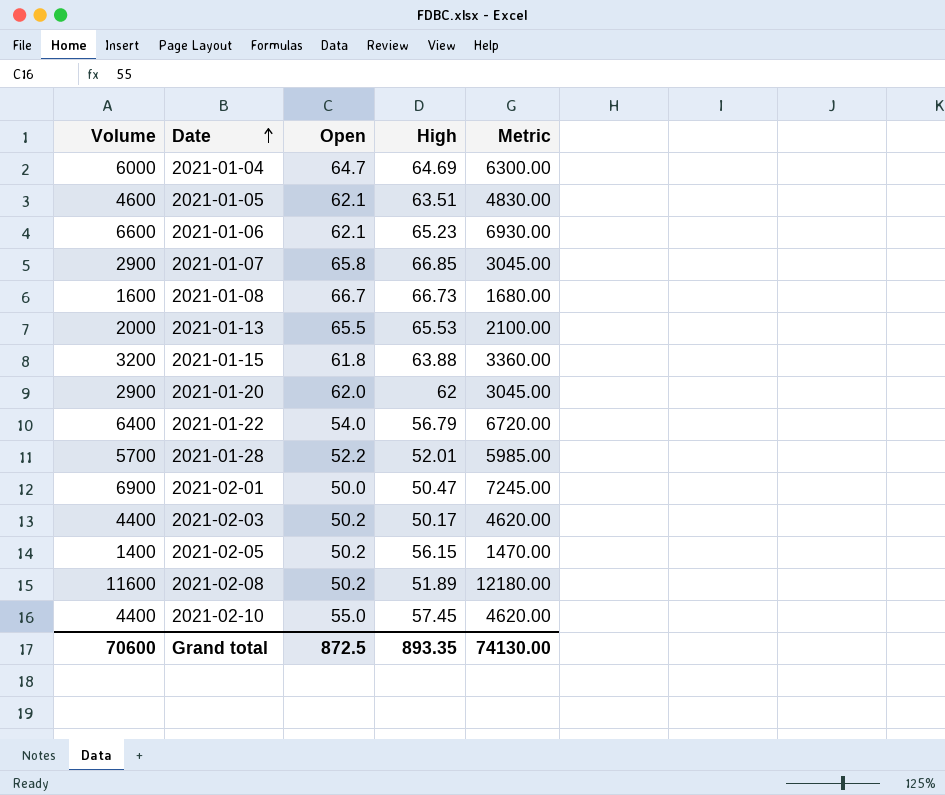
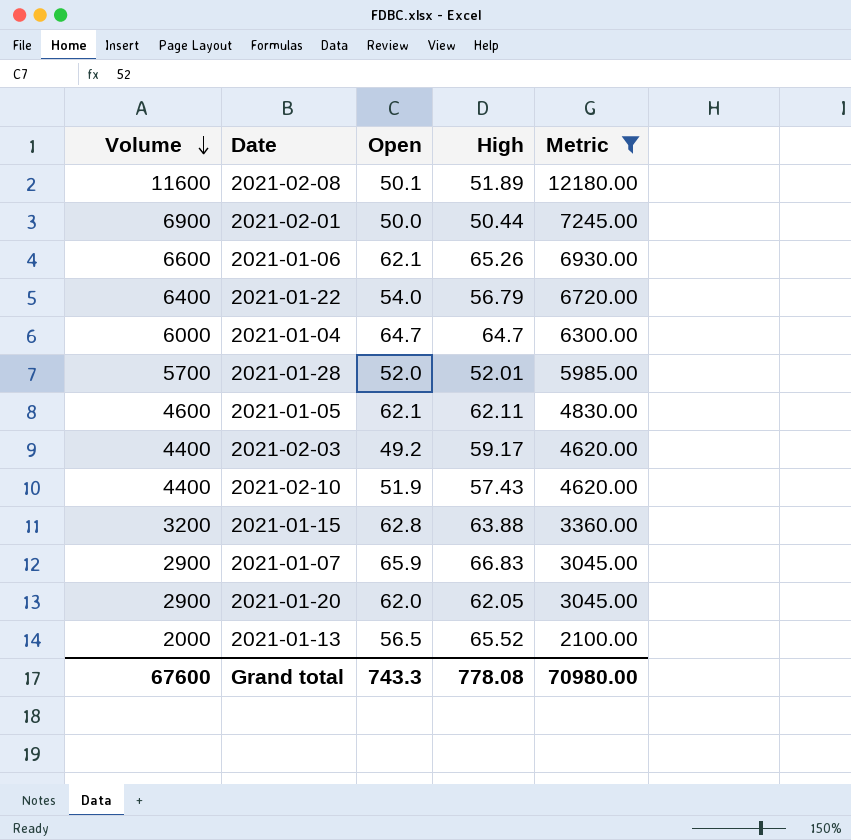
filter: none -> Metric >= 2100.00
row order: Date ascending -> Volume descending
2021-02-08 | Open: 50.2 -> 50.1
2021-02-01 | High: 50.47 -> 50.44
2021-01-06 | High: 65.23 -> 65.26
2021-01-04 | High: 64.69 -> 64.7
2021-01-28 | Open: 52.2 -> 52.0
2021-01-05 | High: 63.51 -> 62.11
2021-02-03 | Open: 50.2 -> 49.2
2021-02-03 | High: 50.17 -> 59.17
2021-02-10 | Open: 55.0 -> 51.9
2021-02-10 | High: 57.45 -> 57.43
2021-01-15 | Open: 61.8 -> 62.8
2021-01-07 | Open: 65.8 -> 65.9
2021-01-07 | High: 66.85 -> 66.83
2021-01-20 | High: 62 -> 62.05
2021-01-13 | Open: 65.5 -> 56.5
2021-01-13 | High: 65.53 -> 65.52
Grand total | Volume: 70600 -> 67600
Grand total | Open: 872.5 -> 743.3
Grand total | High: 893.35 -> 778.08
Grand total | Metric: 74130.00 -> 70980.00

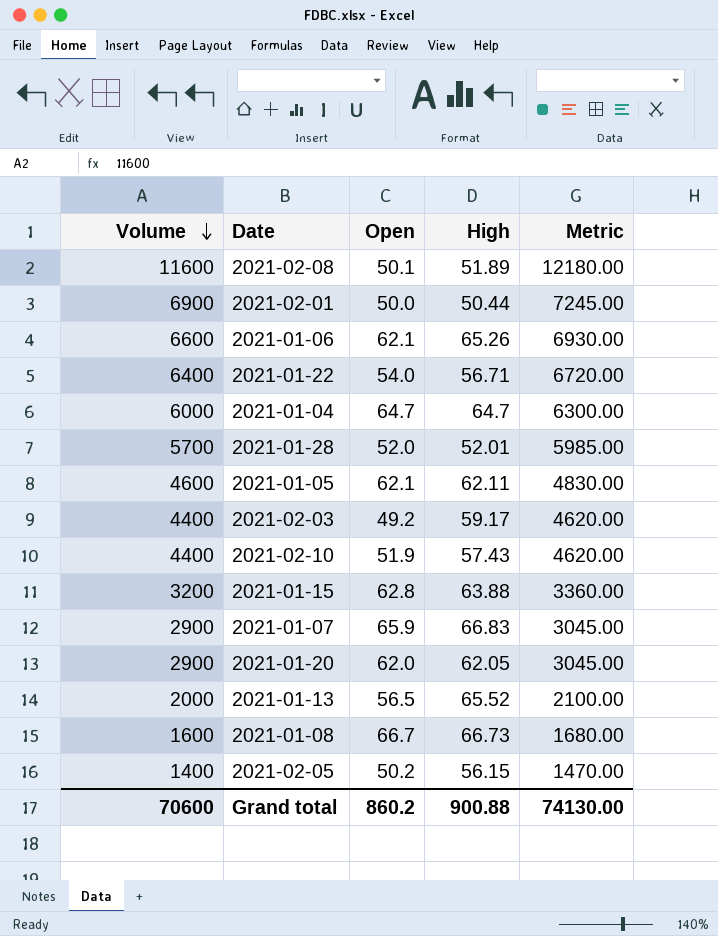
filter: Metric >= 2100.00 -> none
2021-01-22 | High: 56.79 -> 56.71
Grand total | Volume: 67600 -> 70600
Grand total | Open: 743.3 -> 860.2
Grand total | High: 778.08 -> 900.88
Grand total | Metric: 70980.00 -> 74130.00

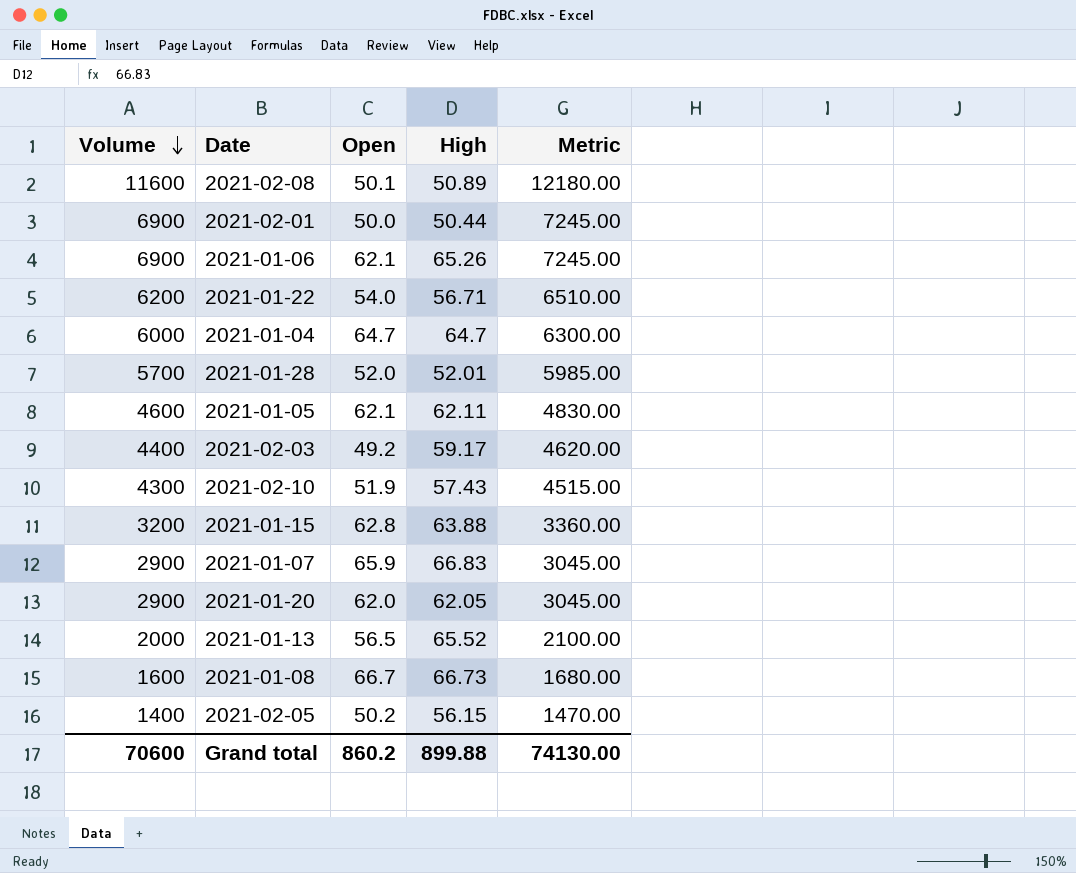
2021-02-08 | High: 51.89 -> 50.89
2021-01-06 | Volume: 6600 -> 6900
2021-01-06 | Metric: 6930.00 -> 7245.00
2021-01-22 | Volume: 6400 -> 6200
2021-01-22 | Metric: 6720.00 -> 6510.00
2021-02-10 | Volume: 4400 -> 4300
2021-02-10 | Metric: 4620.00 -> 4515.00
Grand total | High: 900.88 -> 899.88

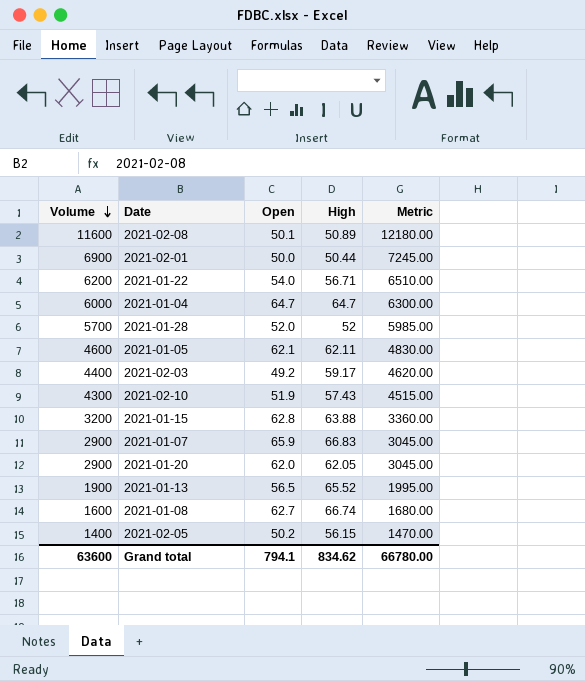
row 2021-01-06: 6900 | 62.1 | 65.26 | 7245.00 -> none
2021-01-28 | High: 52.01 -> 52
2021-01-13 | Volume: 2000 -> 1900
2021-01-13 | Metric: 2100.00 -> 1995.00
2021-01-08 | Open: 66.7 -> 62.7
2021-01-08 | High: 66.73 -> 66.74
Grand total | Volume: 70600 -> 63600
Grand total | Open: 860.2 -> 794.1
Grand total | High: 899.88 -> 834.62
Grand total | Metric: 74130.00 -> 66780.00

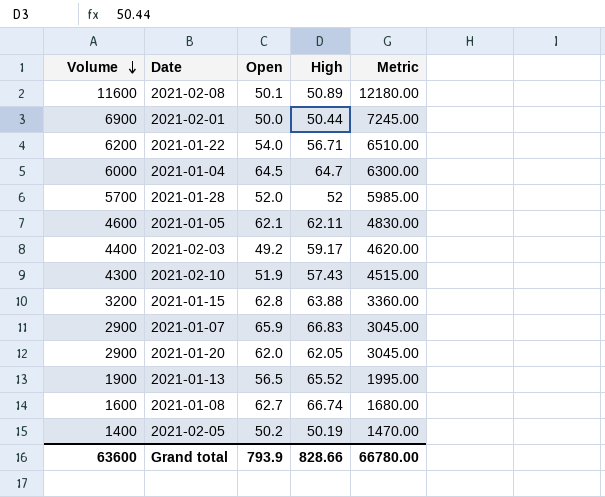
2021-01-04 | Open: 64.7 -> 64.5
2021-02-05 | High: 56.15 -> 50.19
Grand total | Open: 794.1 -> 793.9
Grand total | High: 834.62 -> 828.66

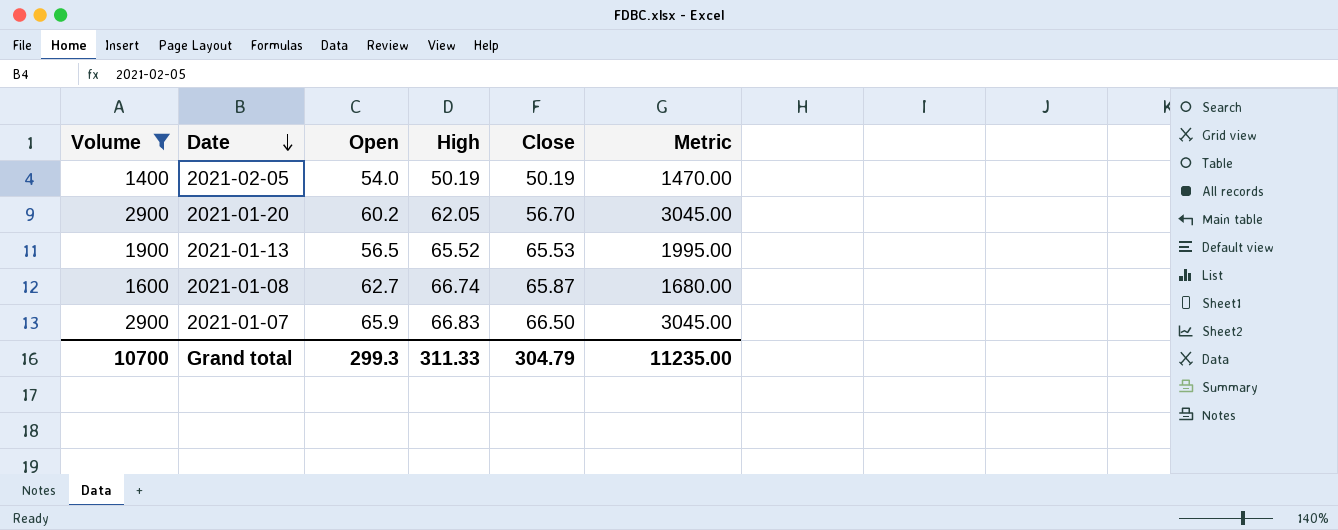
filter: none -> Volume <= 2900
row order: Volume descending -> Date descending
column Close | position: none -> 5
2021-02-05 | Open: 50.2 -> 54.0
2021-01-20 | Open: 62.0 -> 60.2
Grand total | Volume: 63600 -> 10700
Grand total | Open: 793.9 -> 299.3
Grand total | High: 828.66 -> 311.33
Grand total | Metric: 66780.00 -> 11235.00

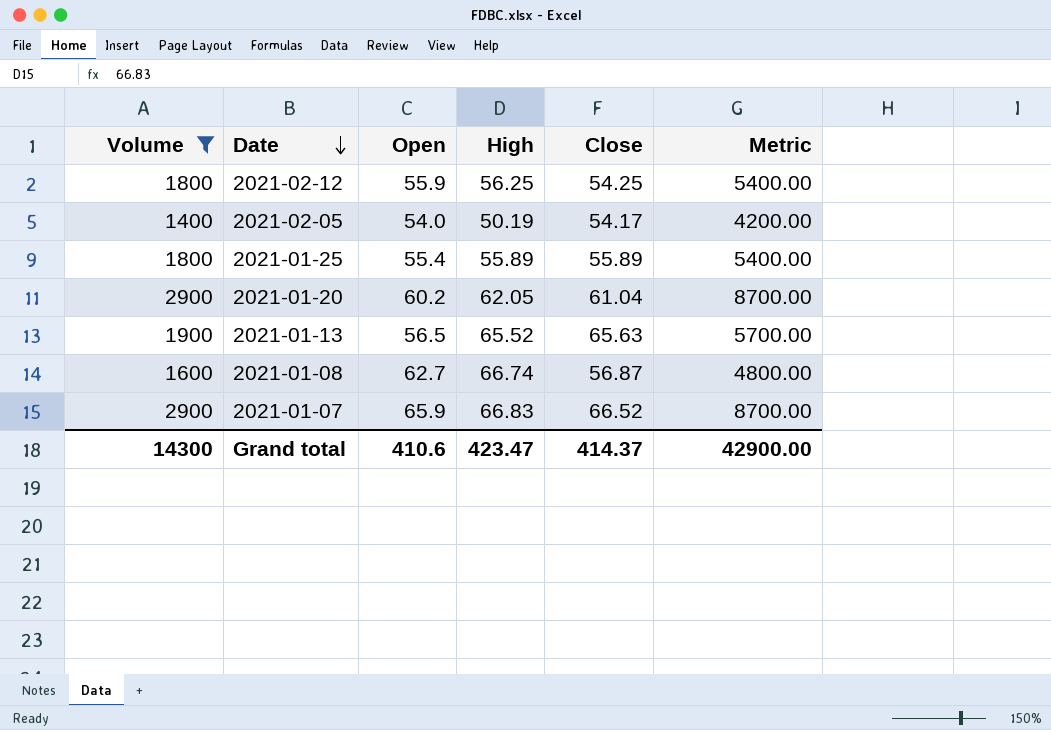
column Metric | formula: [Volume] * 1.05 -> [Volume] * 3
row 2021-02-12: none -> 1800 | 55.9 | 56.25 | 54.25 | 5400.00
2021-02-05 | Close: 50.19 -> 54.17
row 2021-01-25: none -> 1800 | 55.4 | 55.89 | 55.89 | 5400.00
2021-01-20 | Close: 56.70 -> 61.04
2021-01-13 | Close: 65.53 -> 65.63
2021-01-08 | Close: 65.87 -> 56.87
2021-01-07 | Close: 66.50 -> 66.52
Grand total | Volume: 10700 -> 14300
Grand total | Open: 299.3 -> 410.6
Grand total | High: 311.33 -> 423.47
Grand total | Close: 304.79 -> 414.37
Grand total | Metric: 11235.00 -> 42900.00

